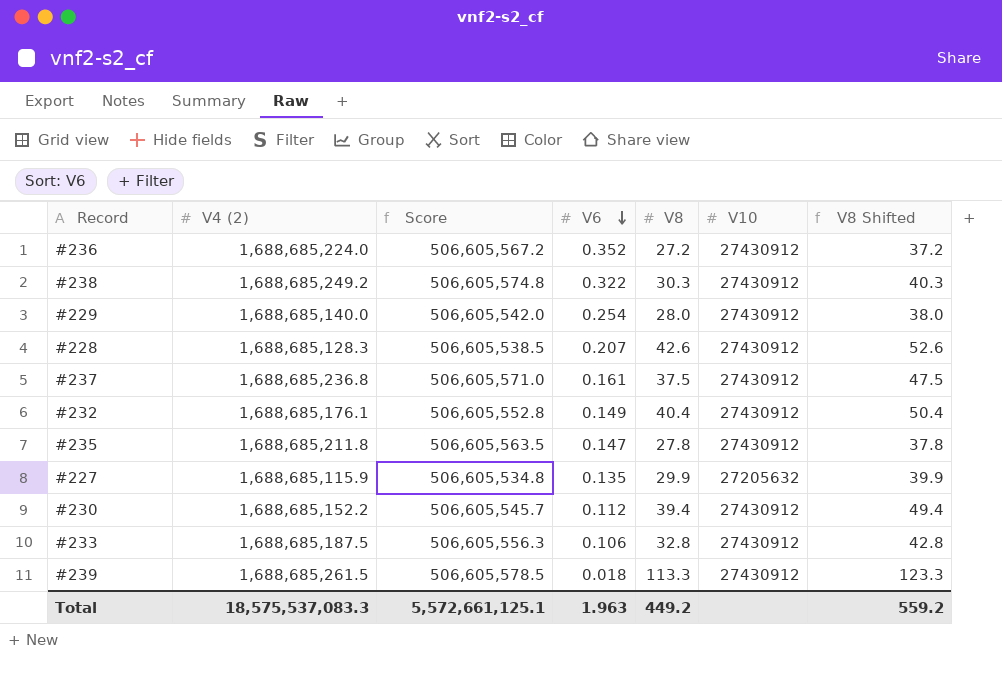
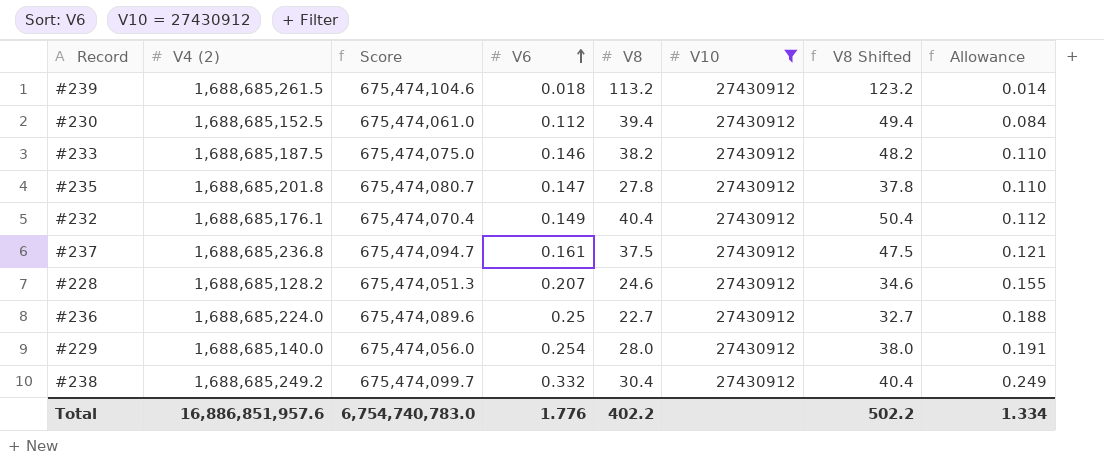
filter: none -> V10 = 27430912
row order: V6 descending -> V6 ascending
column Score | formula: [V4 (2)] * 0.3 -> [V4 (2)] * 0.4
column Allowance | formula: none -> [V6] * 0.75
#239 | V8: 113.3 -> 113.2
#239 | V8 Shifted: 123.3 -> 123.2
#230 | V4 (2): 1,688,685,152.2 -> 1,688,685,152.5
#233 | V6: 0.106 -> 0.146
#233 | V8: 32.8 -> 38.2
#233 | V8 Shifted: 42.8 -> 48.2
#235 | V4 (2): 1,688,685,211.8 -> 1,688,685,201.8
#228 | V4 (2): 1,688,685,128.3 -> 1,688,685,128.2
#228 | V8: 42.6 -> 24.6
#228 | V8 Shifted: 52.6 -> 34.6
#236 | V6: 0.352 -> 0.25
#236 | V8: 27.2 -> 22.7
#236 | V8 Shifted: 37.2 -> 32.7
#238 | V6: 0.322 -> 0.332
#238 | V8: 30.3 -> 30.4
#238 | V8 Shifted: 40.3 -> 40.4
Total | V4 (2): 18,575,537,083.3 -> 16,886,851,957.6
Total | Score: 5,572,661,125.1 -> 6,754,740,783.0
Total | V6: 1.963 -> 1.776
Total | V8: 449.2 -> 402.2
Total | V8 Shifted: 559.2 -> 502.2

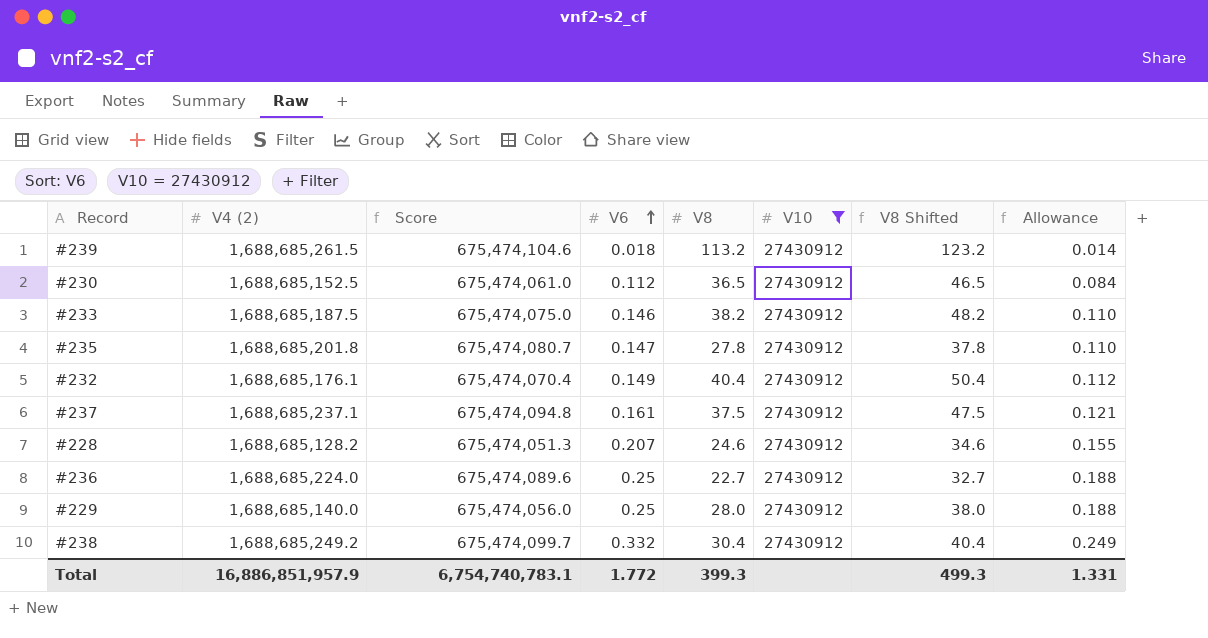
#230 | V8: 39.4 -> 36.5
#230 | V8 Shifted: 49.4 -> 46.5
#237 | V4 (2): 1,688,685,236.8 -> 1,688,685,237.1
#237 | Score: 675,474,094.7 -> 675,474,094.8
#229 | V6: 0.254 -> 0.25
#229 | Allowance: 0.191 -> 0.188
Total | V4 (2): 16,886,851,957.6 -> 16,886,851,957.9
Total | Score: 6,754,740,783.0 -> 6,754,740,783.1
Total | V6: 1.776 -> 1.772
Total | V8: 402.2 -> 399.3
Total | V8 Shifted: 502.2 -> 499.3
Total | Allowance: 1.334 -> 1.331

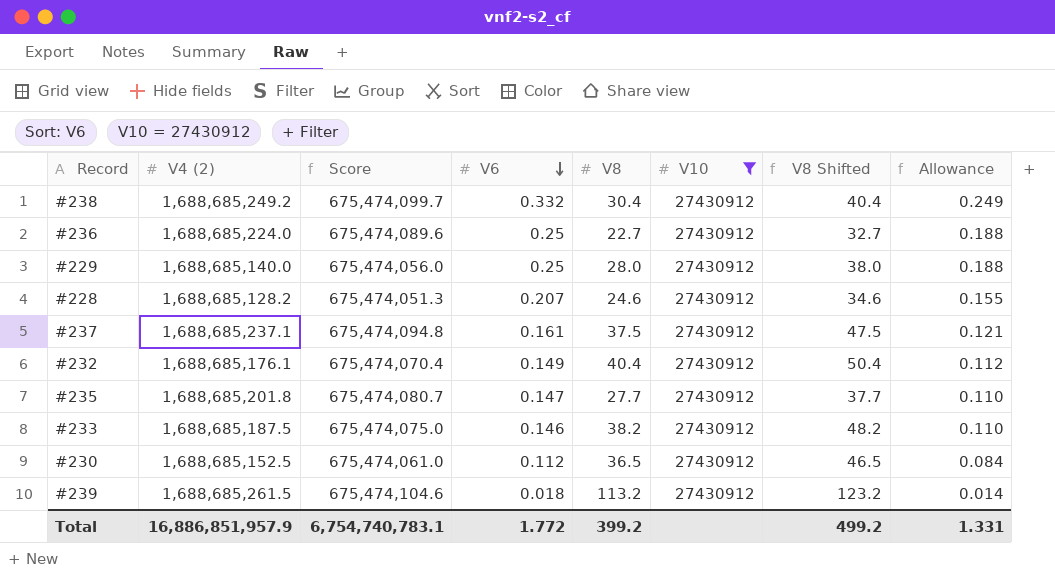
row order: V6 ascending -> V6 descending
#235 | V8: 27.8 -> 27.7
#235 | V8 Shifted: 37.8 -> 37.7
Total | V8: 399.3 -> 399.2
Total | V8 Shifted: 499.3 -> 499.2

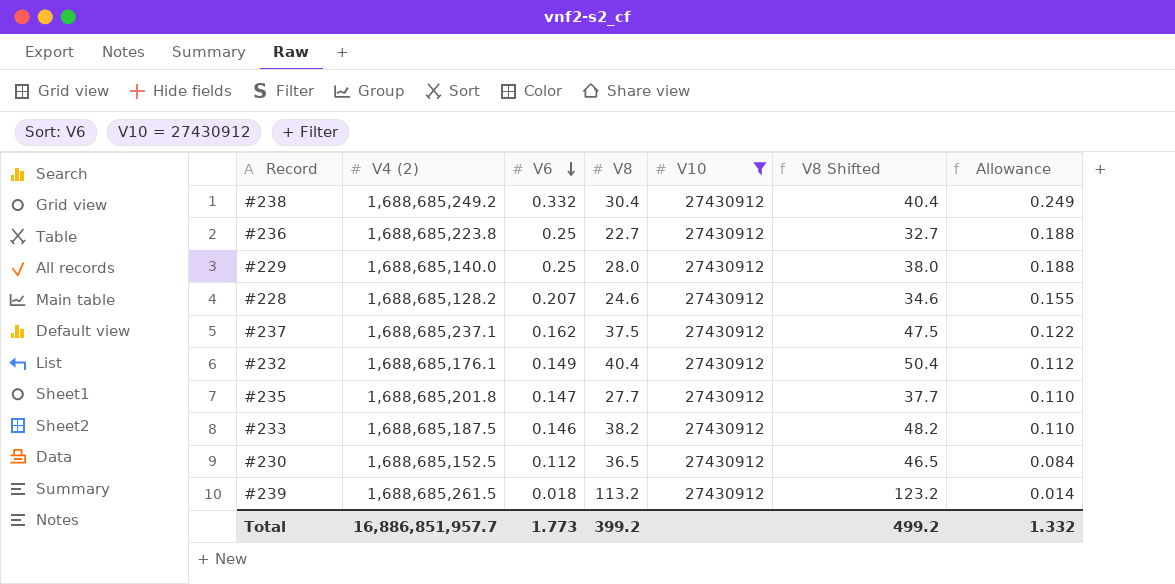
column Score | formula: [V4 (2)] * 0.4 -> none
#236 | V4 (2): 1,688,685,224.0 -> 1,688,685,223.8
#237 | V6: 0.161 -> 0.162
#237 | Allowance: 0.121 -> 0.122
Total | V4 (2): 16,886,851,957.9 -> 16,886,851,957.7
Total | V6: 1.772 -> 1.773
Total | Allowance: 1.331 -> 1.332

